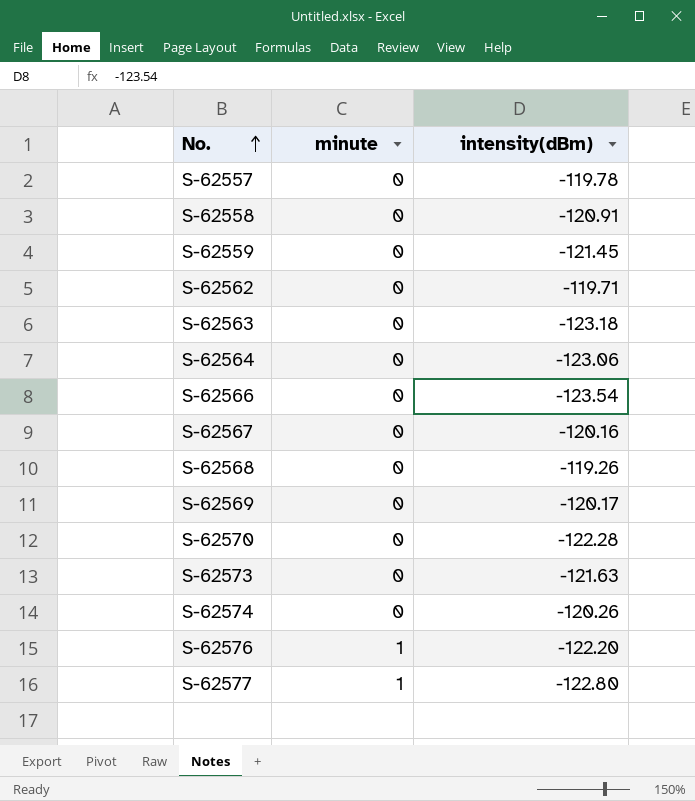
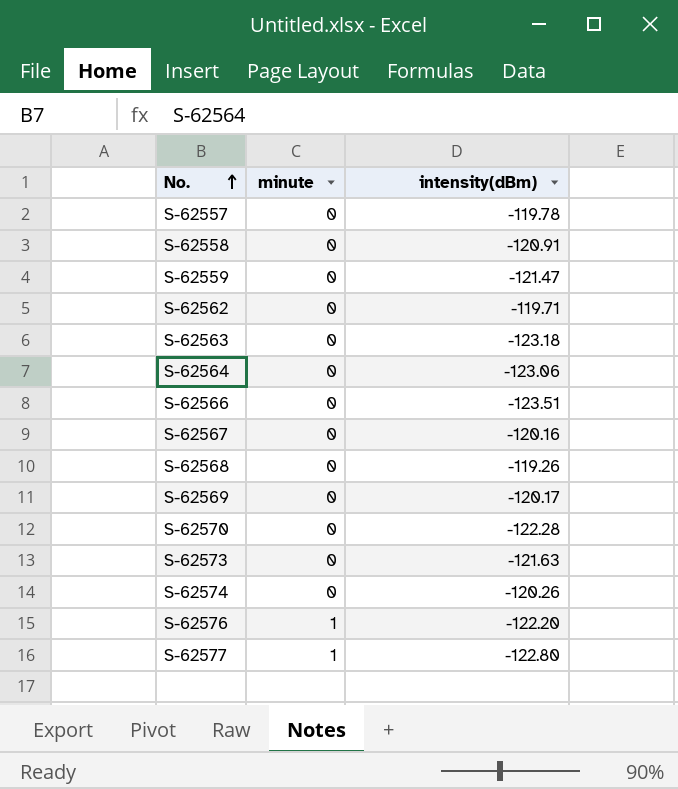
S-62559 | intensity(dBm): -121.45 -> -121.47
S-62566 | intensity(dBm): -123.54 -> -123.51

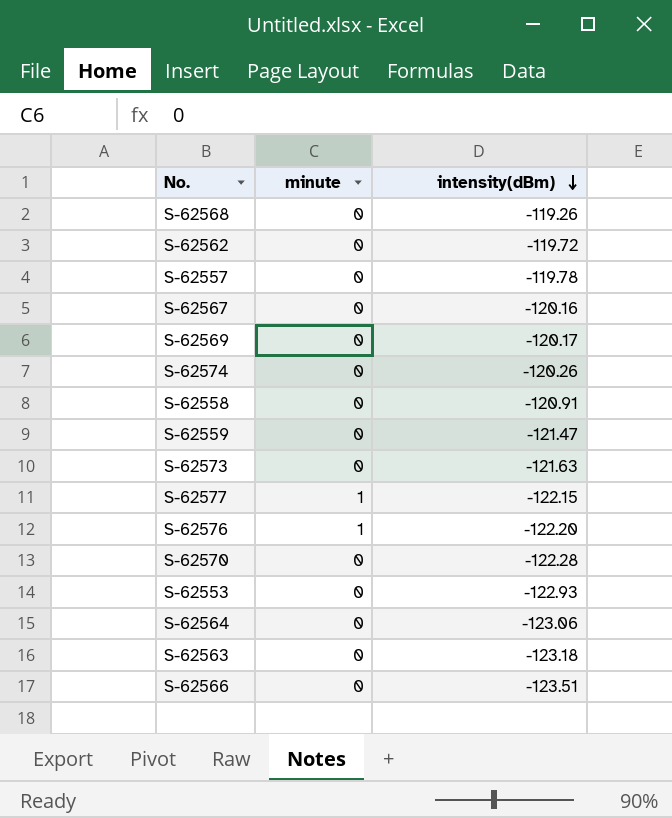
row order: No. ascending -> intensity(dBm) descending
S-62562 | intensity(dBm): -119.71 -> -119.72
S-62577 | intensity(dBm): -122.80 -> -122.15
row S-62553: none -> 0 | -122.93

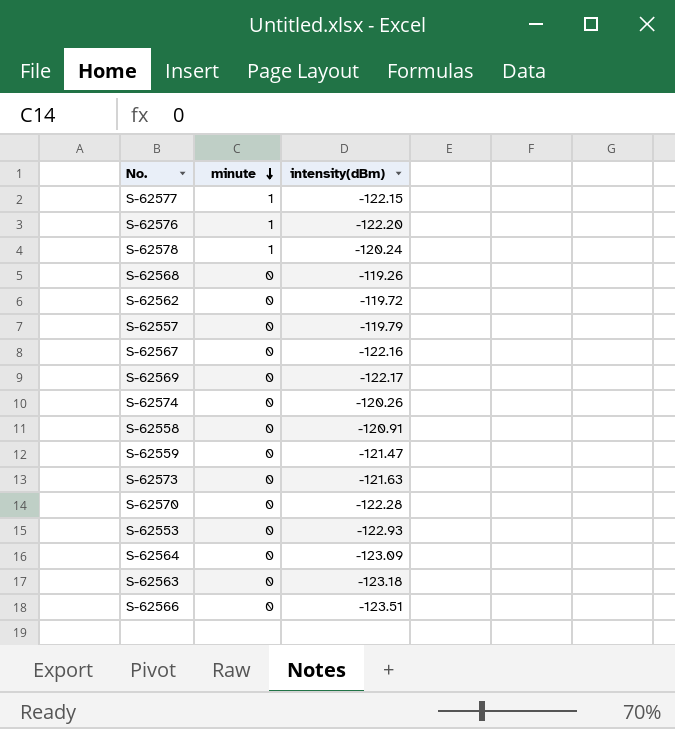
row order: intensity(dBm) descending -> minute descending
row S-62578: none -> 1 | -120.24
S-62557 | intensity(dBm): -119.78 -> -119.79
S-62567 | intensity(dBm): -120.16 -> -122.16
S-62569 | intensity(dBm): -120.17 -> -122.17
S-62564 | intensity(dBm): -123.06 -> -123.09

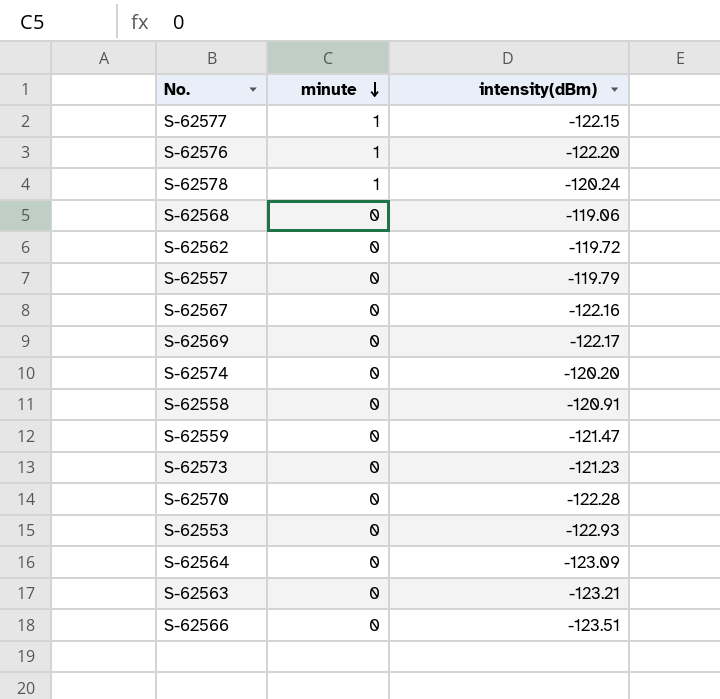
S-62568 | intensity(dBm): -119.26 -> -119.06
S-62574 | intensity(dBm): -120.26 -> -120.20
S-62573 | intensity(dBm): -121.63 -> -121.23
S-62563 | intensity(dBm): -123.18 -> -123.21

